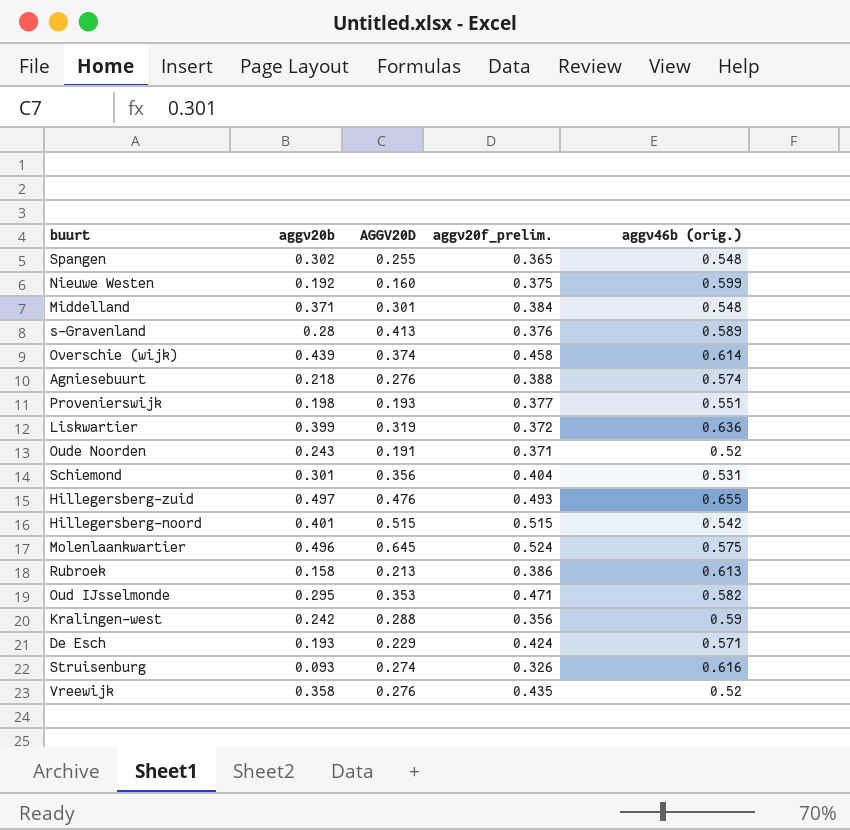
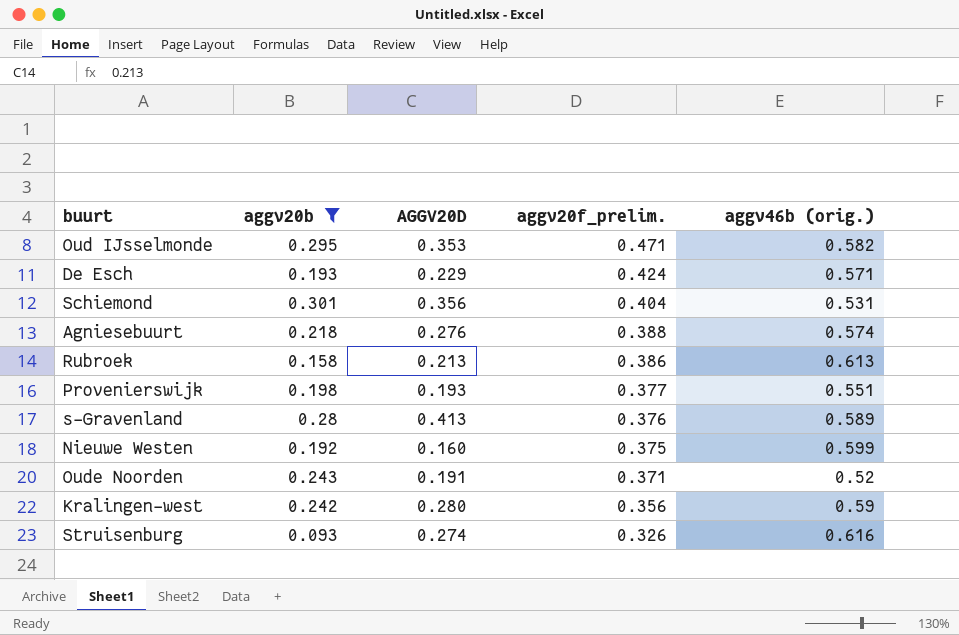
filter: none -> aggv20b <= 0.301
row order: none -> aggv20f_prelim. descending
Kralingen-west | AGGV20D: 0.288 -> 0.280

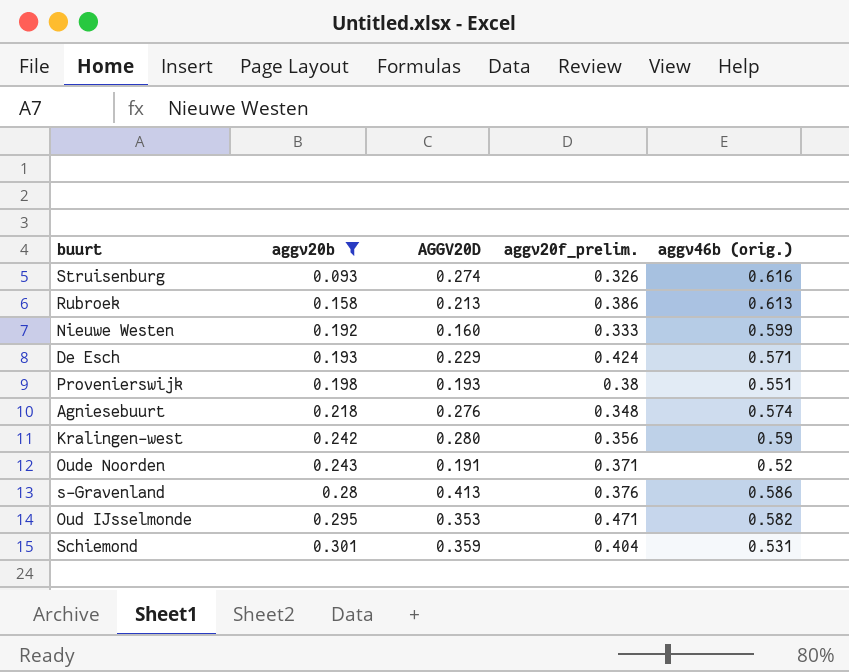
row order: aggv20f_prelim. descending -> aggv20b ascending
Nieuwe Westen | aggv20f_prelim.: 0.375 -> 0.333
Provenierswijk | aggv20f_prelim.: 0.377 -> 0.38
Agniesebuurt | aggv20f_prelim.: 0.388 -> 0.348
s-Gravenland | aggv46b (orig.): 0.589 -> 0.586
Schiemond | AGGV20D: 0.356 -> 0.359

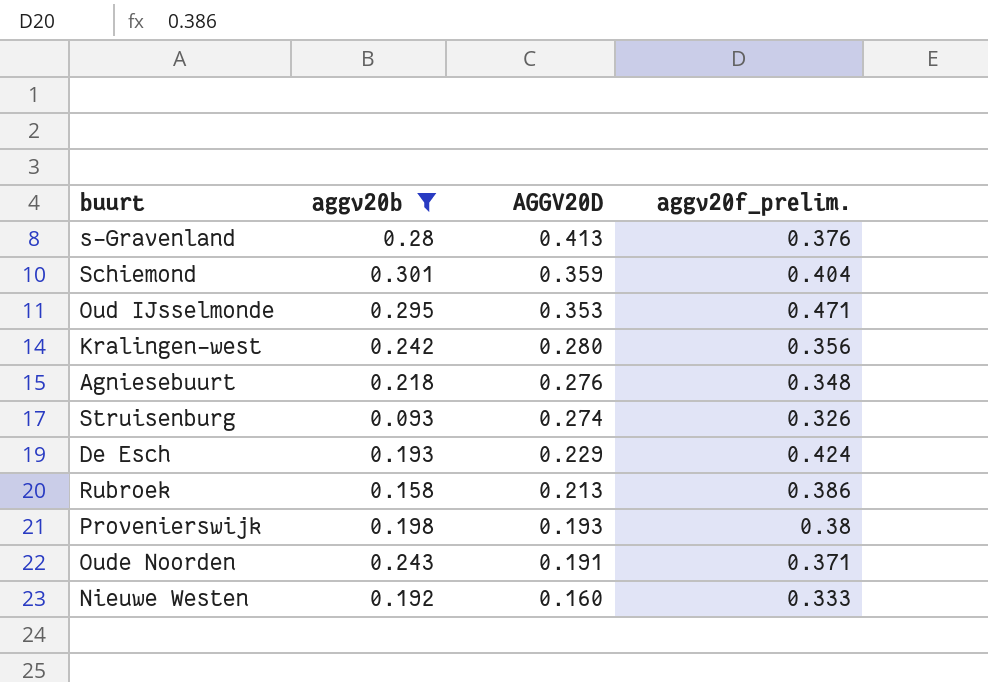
row order: aggv20b ascending -> AGGV20D descending
column aggv46b (orig.) | position: 5 -> none

